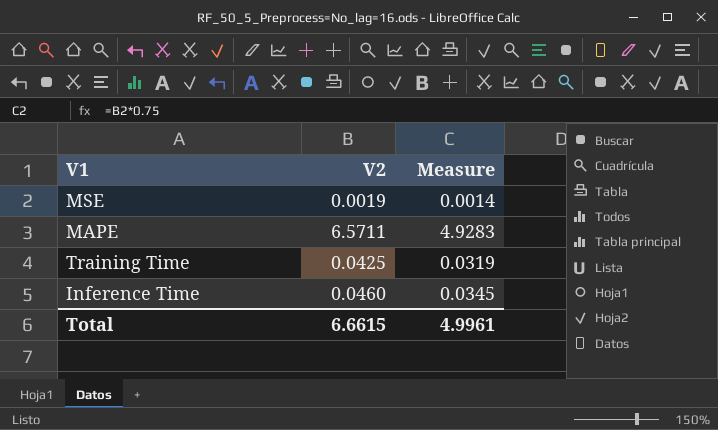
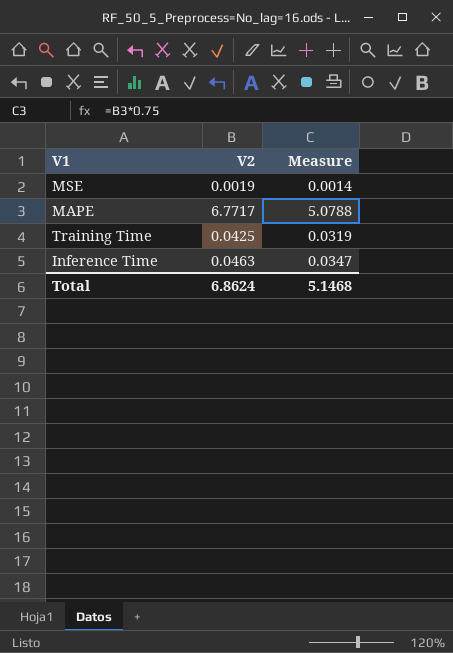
MAPE | V2: 6.5711 -> 6.7717
MAPE | Measure: 4.9283 -> 5.0788
Inference Time | V2: 0.0460 -> 0.0463
Inference Time | Measure: 0.0345 -> 0.0347
Total | V2: 6.6615 -> 6.8624
Total | Measure: 4.9961 -> 5.1468

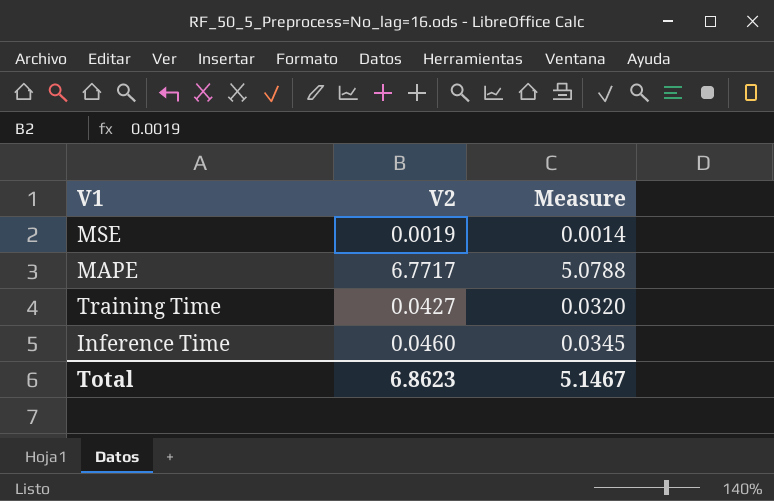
Training Time | V2: 0.0425 -> 0.0427
Training Time | Measure: 0.0319 -> 0.0320
Inference Time | V2: 0.0463 -> 0.0460
Inference Time | Measure: 0.0347 -> 0.0345
Total | V2: 6.8624 -> 6.8623
Total | Measure: 5.1468 -> 5.1467

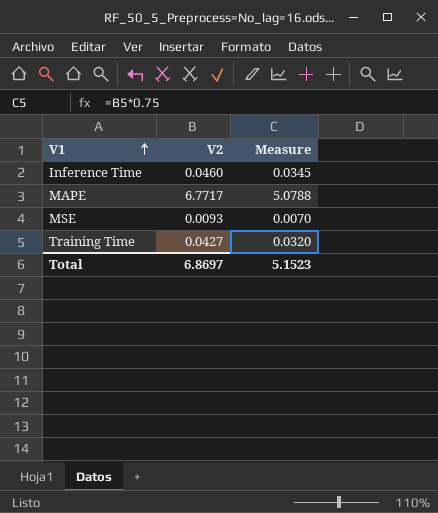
row order: none -> V1 ascending
MSE | V2: 0.0019 -> 0.0093
MSE | Measure: 0.0014 -> 0.0070
Total | V2: 6.8623 -> 6.8697
Total | Measure: 5.1467 -> 5.1523

